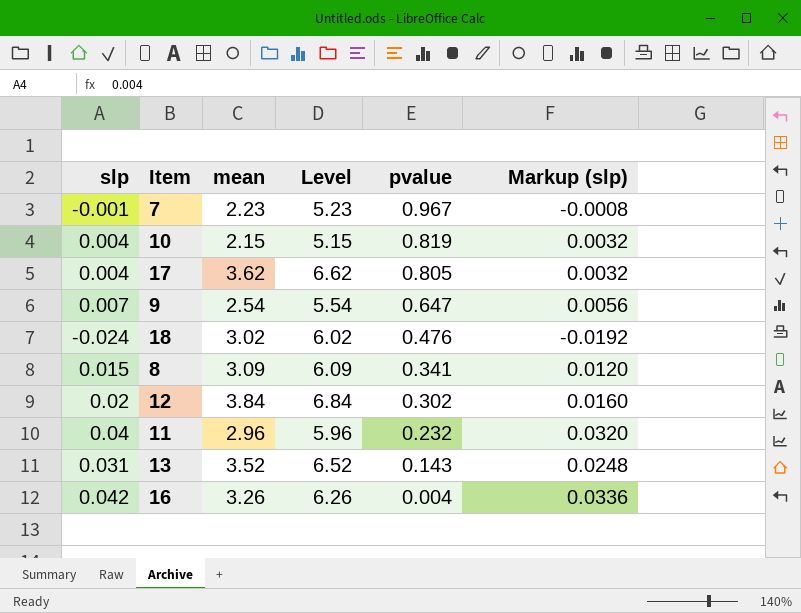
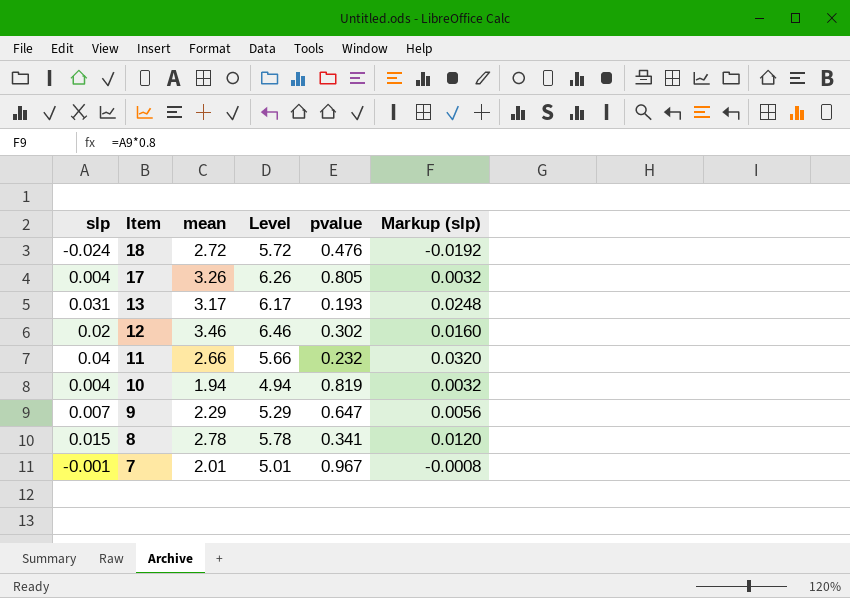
row order: pvalue descending -> Item descending
row 16: 0.042 | 3.26 | 6.26 | 0.004 | 0.0336 -> none
18 | mean: 3.02 -> 2.72
18 | Level: 6.02 -> 5.72
17 | mean: 3.62 -> 3.26
17 | Level: 6.62 -> 6.26
13 | mean: 3.52 -> 3.17
13 | Level: 6.52 -> 6.17
13 | pvalue: 0.143 -> 0.193
12 | mean: 3.84 -> 3.46
12 | Level: 6.84 -> 6.46
11 | mean: 2.96 -> 2.66
11 | Level: 5.96 -> 5.66
10 | mean: 2.15 -> 1.94
10 | Level: 5.15 -> 4.94
9 | mean: 2.54 -> 2.29
9 | Level: 5.54 -> 5.29
8 | mean: 3.09 -> 2.78
8 | Level: 6.09 -> 5.78
7 | mean: 2.23 -> 2.01
7 | Level: 5.23 -> 5.01

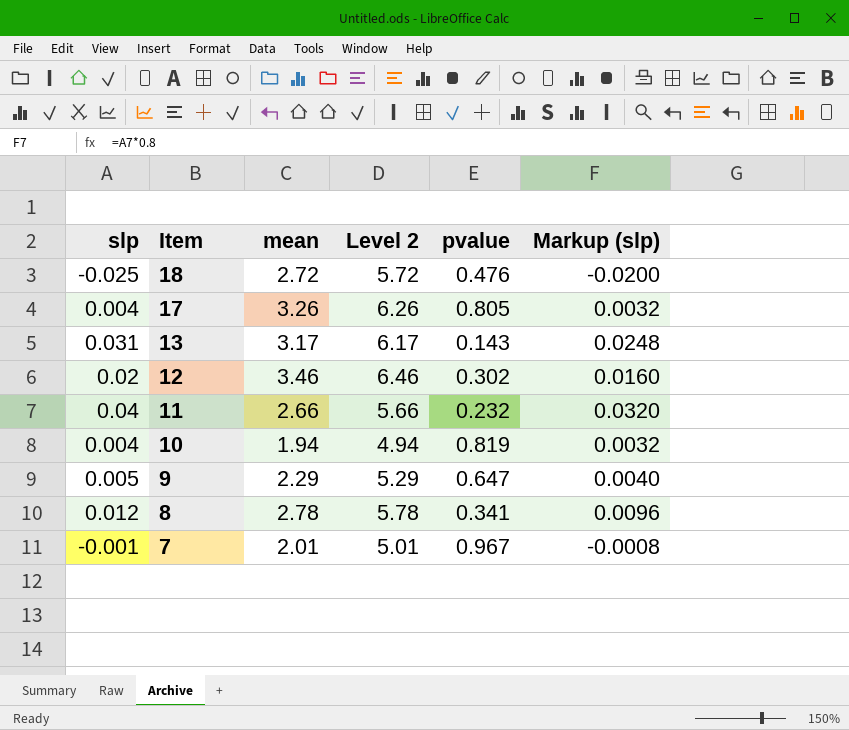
column name: Level -> Level 2
18 | slp: -0.024 -> -0.025
18 | Markup (slp): -0.0192 -> -0.0200
13 | pvalue: 0.193 -> 0.143
9 | slp: 0.007 -> 0.005
9 | Markup (slp): 0.0056 -> 0.0040
8 | slp: 0.015 -> 0.012
8 | Markup (slp): 0.0120 -> 0.0096

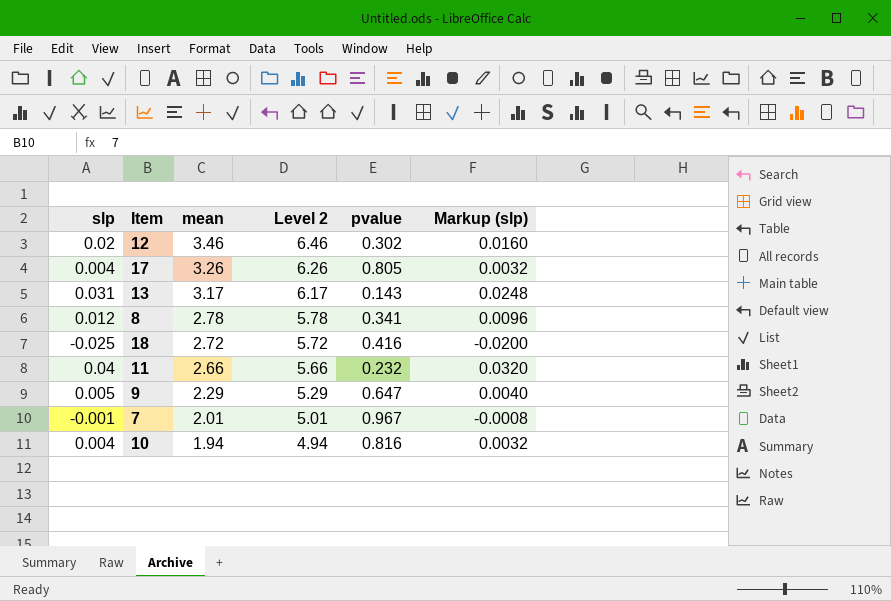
row order: Item descending -> mean descending
18 | pvalue: 0.476 -> 0.416
10 | pvalue: 0.819 -> 0.816

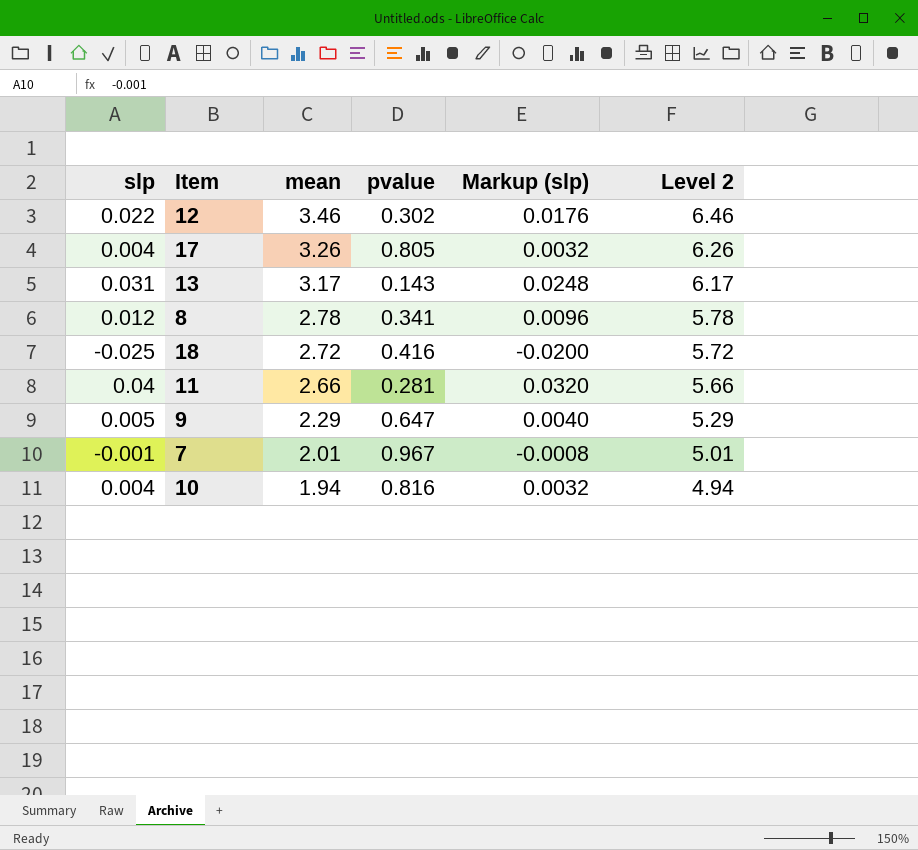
column Level 2 | position: 4 -> 6
12 | slp: 0.02 -> 0.022
12 | Markup (slp): 0.0160 -> 0.0176
11 | pvalue: 0.232 -> 0.281

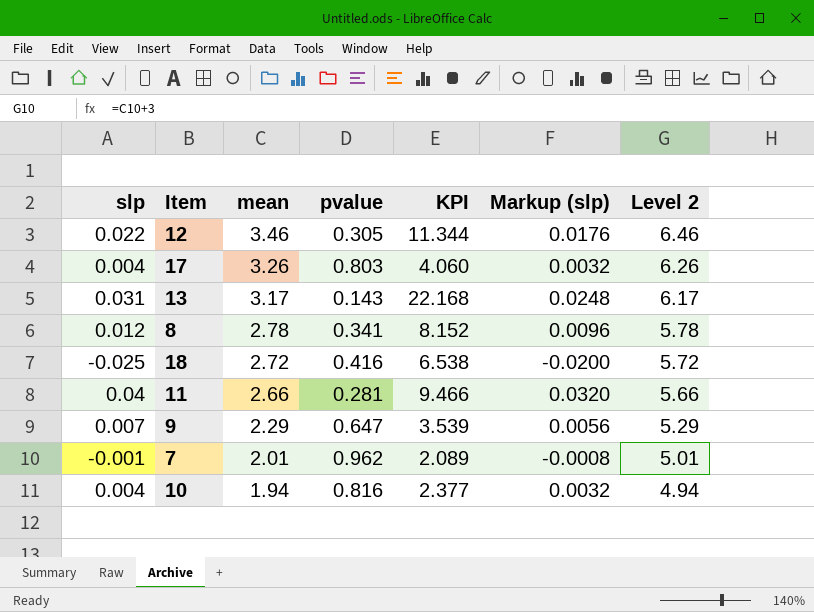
column KPI | formula: none -> [mean] / [pvalue]
12 | pvalue: 0.302 -> 0.305
17 | pvalue: 0.805 -> 0.803
9 | slp: 0.005 -> 0.007
9 | Markup (slp): 0.0040 -> 0.0056
7 | pvalue: 0.967 -> 0.962

